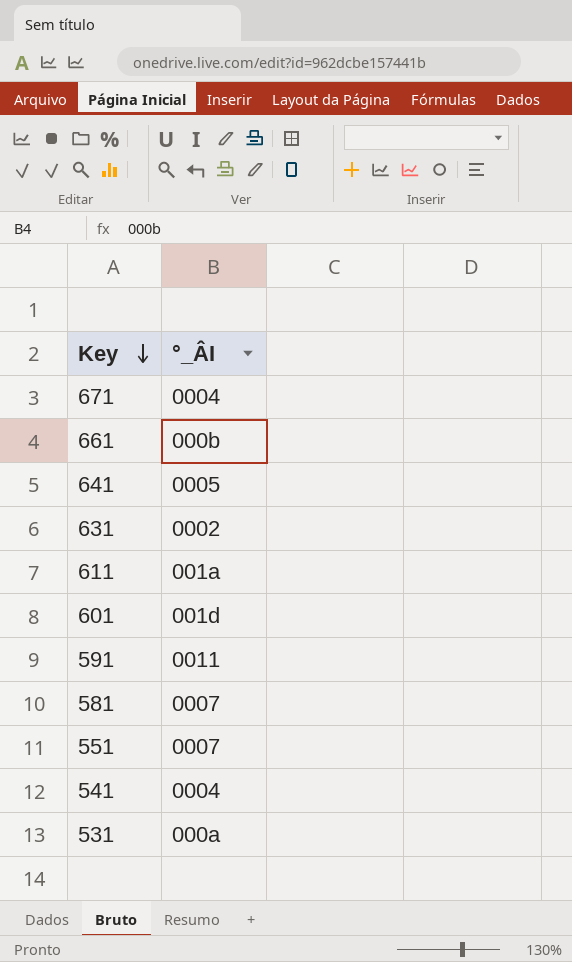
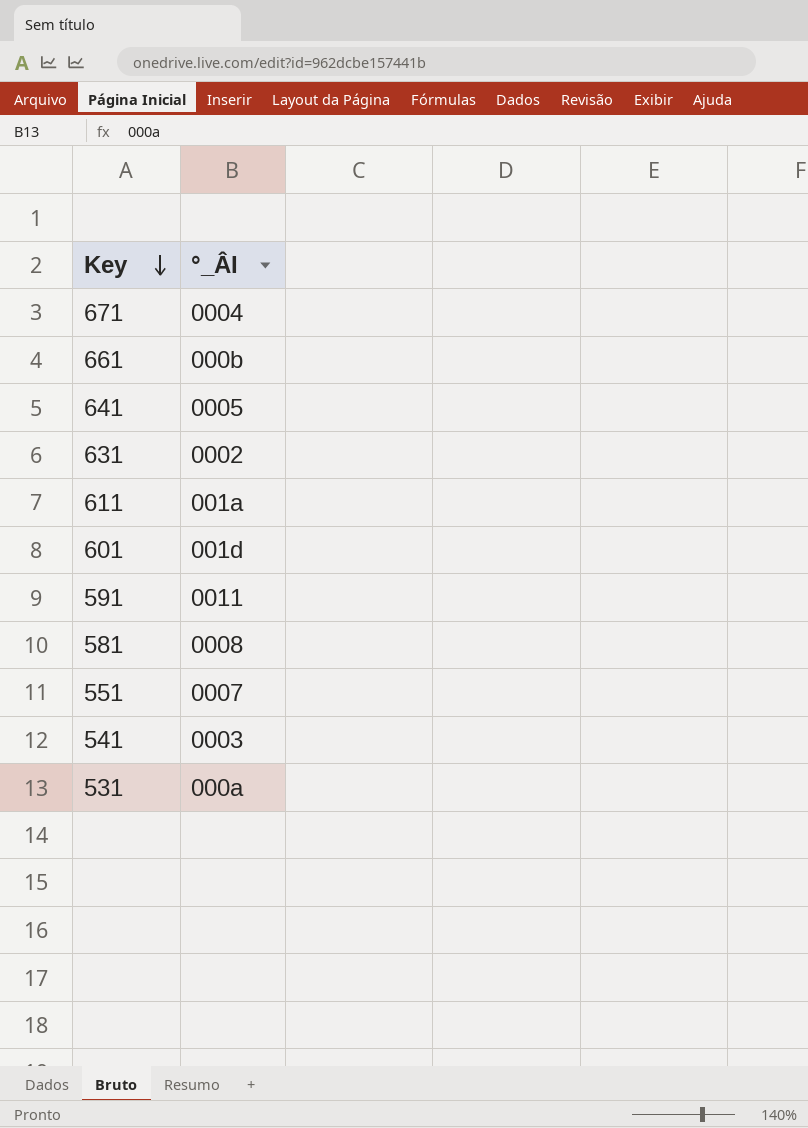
581 | °_ÂI: 0007 -> 0008
541 | °_ÂI: 0004 -> 0003

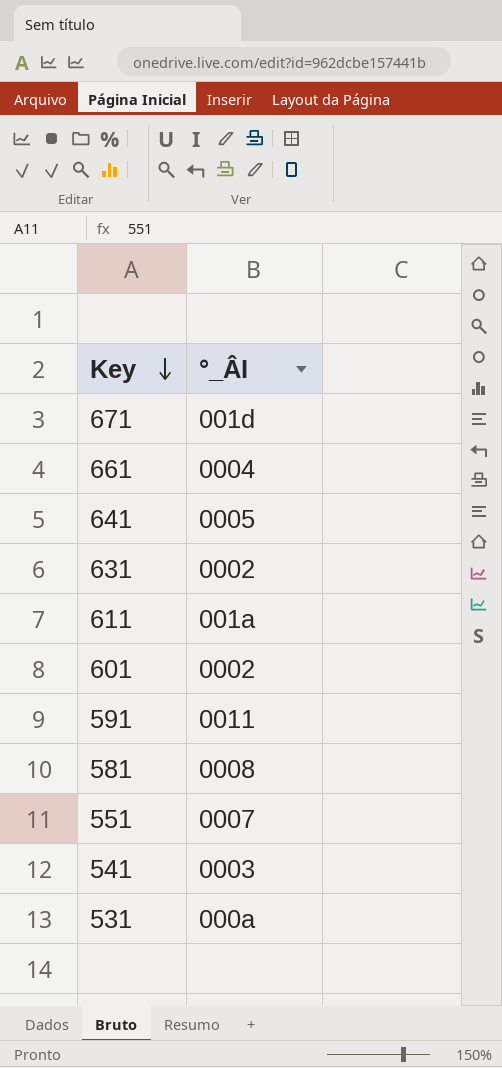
671 | °_ÂI: 0004 -> 001d
661 | °_ÂI: 000b -> 0004
601 | °_ÂI: 001d -> 0002

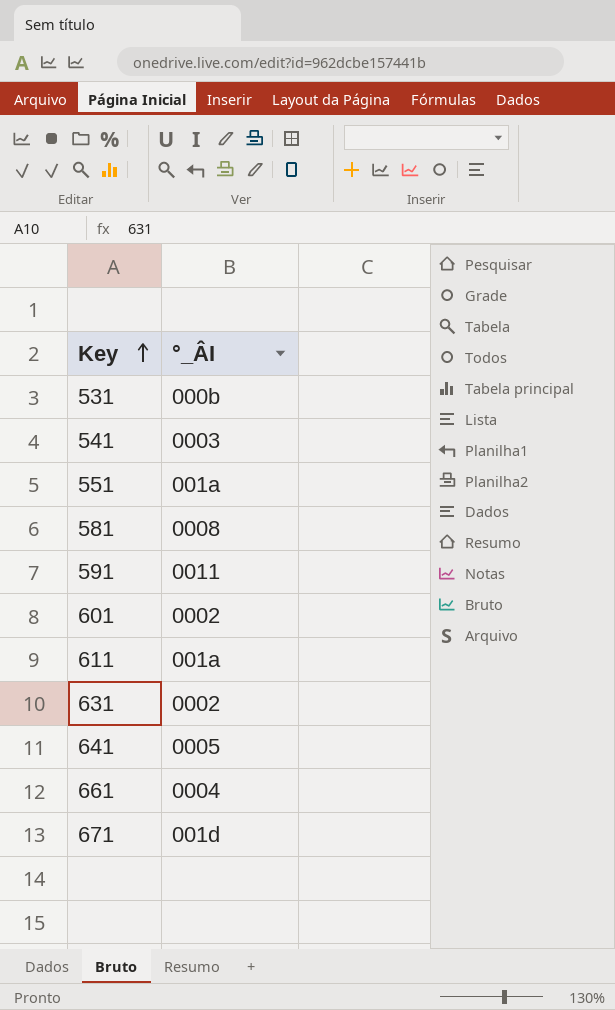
row order: Key descending -> Key ascending
531 | °_ÂI: 000a -> 000b
551 | °_ÂI: 0007 -> 001a

